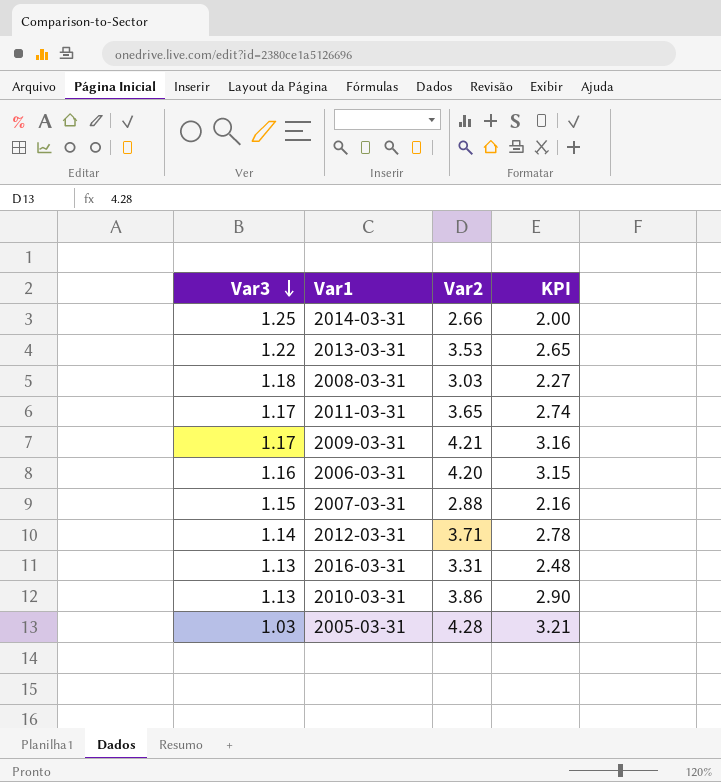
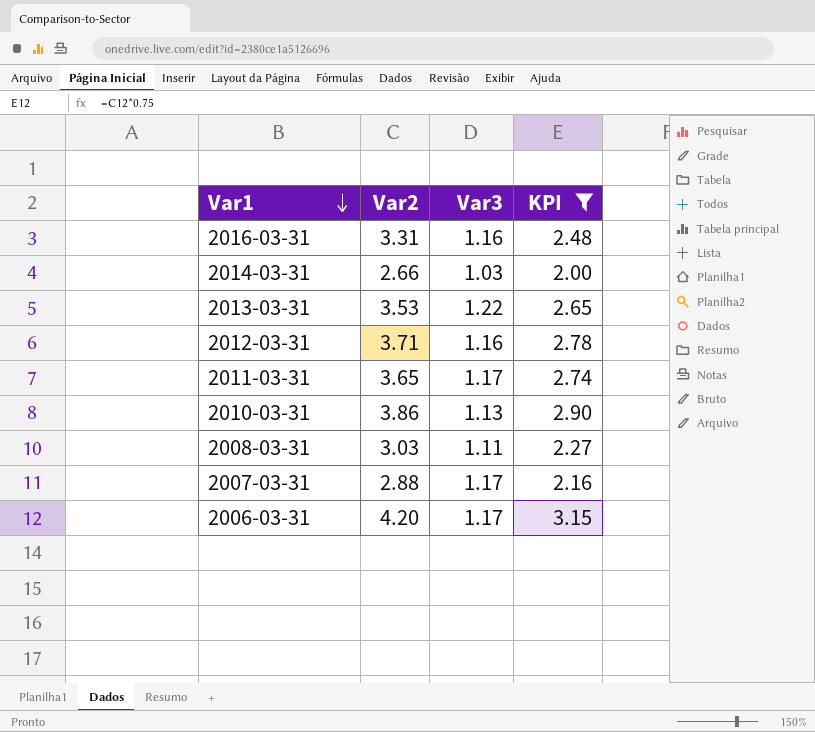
filter: none -> KPI <= 3.15
row order: Var3 descending -> Var1 descending
column Var3 | position: 1 -> 3
2016-03-31 | Var3: 1.13 -> 1.16
2014-03-31 | Var3: 1.25 -> 1.03
2012-03-31 | Var3: 1.14 -> 1.16
2008-03-31 | Var3: 1.18 -> 1.11
2007-03-31 | Var3: 1.15 -> 1.17
2006-03-31 | Var3: 1.16 -> 1.17

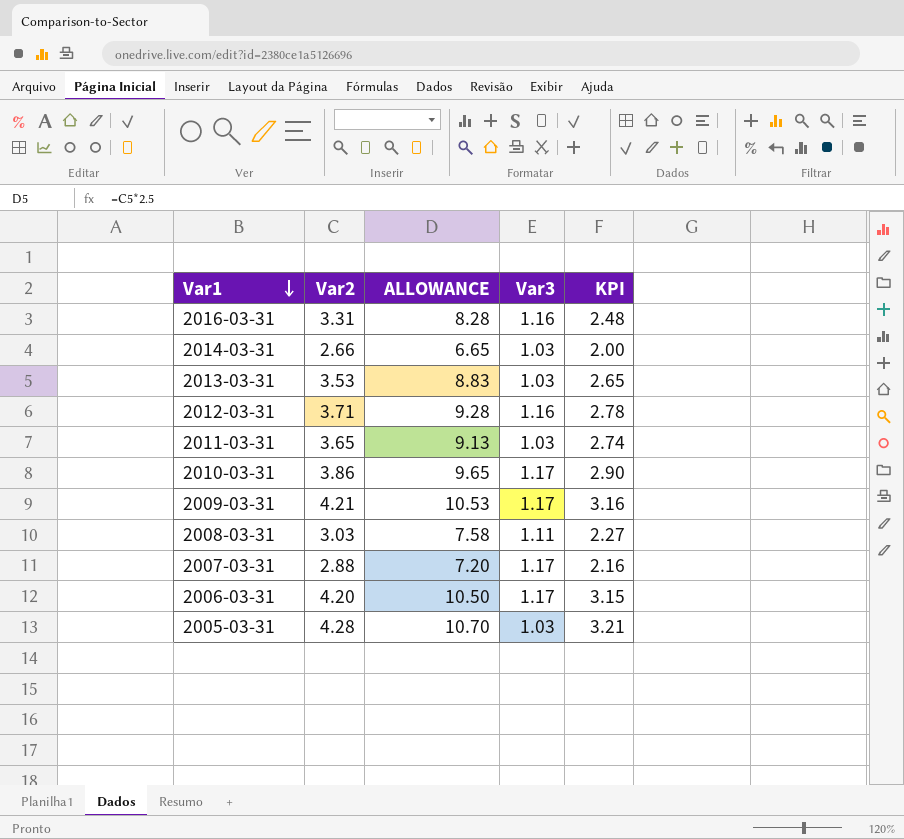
filter: KPI <= 3.15 -> none
column ALLOWANCE | formula: none -> [Var2] * 2.5
2013-03-31 | Var3: 1.22 -> 1.03
2011-03-31 | Var3: 1.17 -> 1.03
2010-03-31 | Var3: 1.13 -> 1.17

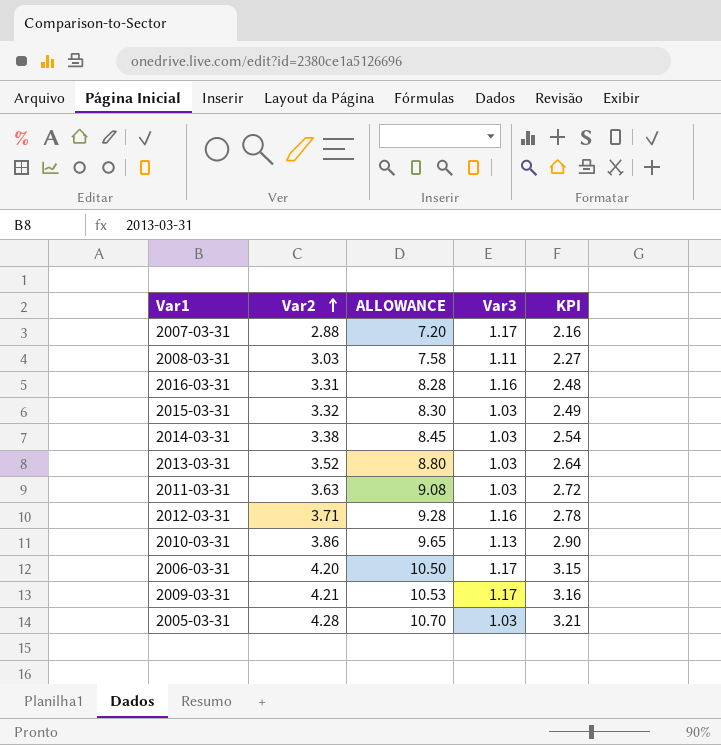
row order: Var1 descending -> Var2 ascending
row 2015-03-31: none -> 3.32 | 8.30 | 1.03 | 2.49
2014-03-31 | Var2: 2.66 -> 3.38
2014-03-31 | ALLOWANCE: 6.65 -> 8.45
2014-03-31 | KPI: 2.00 -> 2.54
2013-03-31 | Var2: 3.53 -> 3.52
2013-03-31 | ALLOWANCE: 8.83 -> 8.80
2013-03-31 | KPI: 2.65 -> 2.64
2011-03-31 | Var2: 3.65 -> 3.63
2011-03-31 | ALLOWANCE: 9.13 -> 9.08
2011-03-31 | KPI: 2.74 -> 2.72
2010-03-31 | Var3: 1.17 -> 1.13

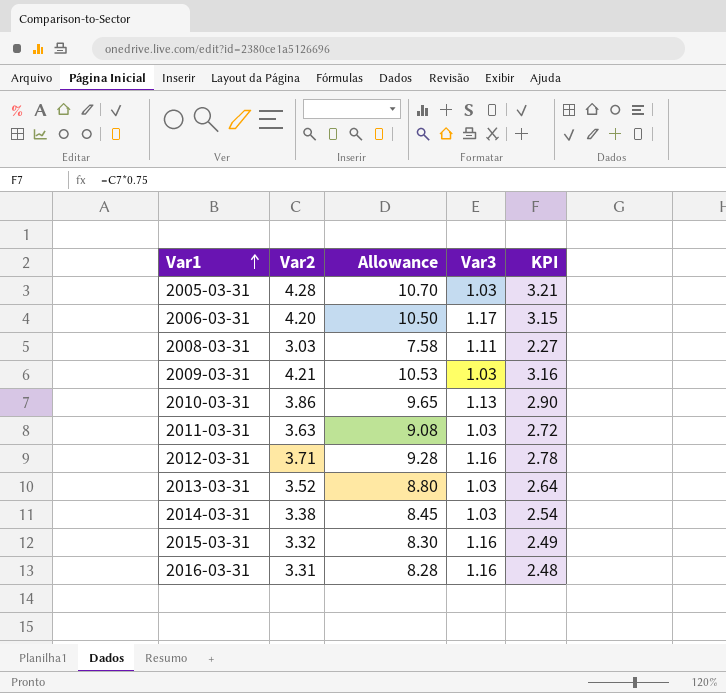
row order: Var2 ascending -> Var1 ascending
column name: ALLOWANCE -> Allowance
row 2007-03-31: 2.88 | 7.20 | 1.17 | 2.16 -> none
2009-03-31 | Var3: 1.17 -> 1.03
2015-03-31 | Var3: 1.03 -> 1.16

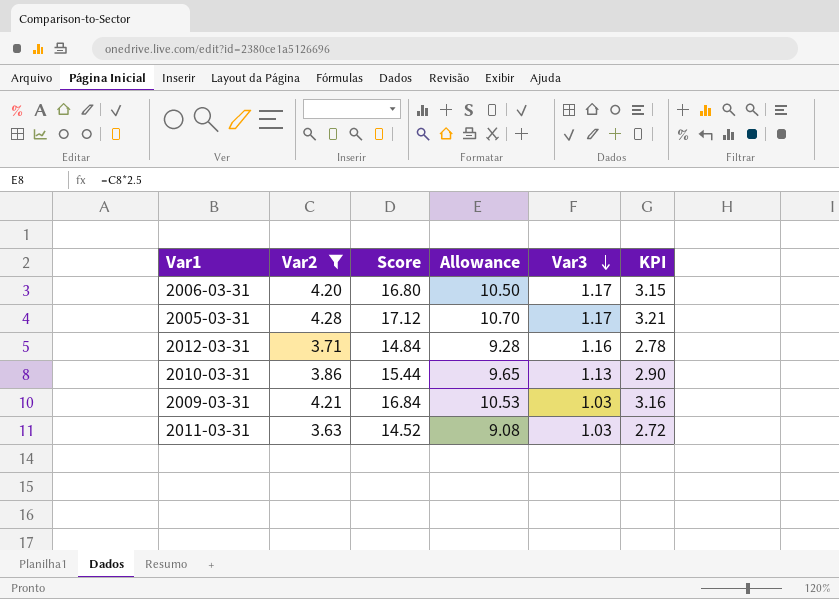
filter: none -> Var2 >= 3.63
row order: Var1 ascending -> Var3 descending
column Score | formula: none -> [Var2] * 4
2005-03-31 | Var3: 1.03 -> 1.17

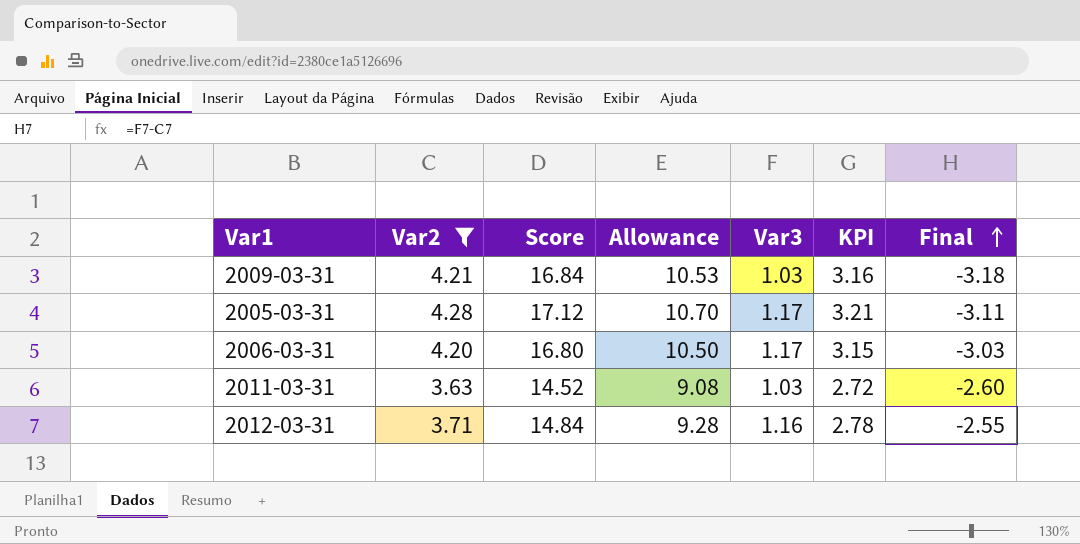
row order: Var3 descending -> Final ascending
column Final | formula: none -> [Var3] - [Var2]
row 2010-03-31: 3.86 | 15.44 | 9.65 | 1.13 | 2.90 -> none

